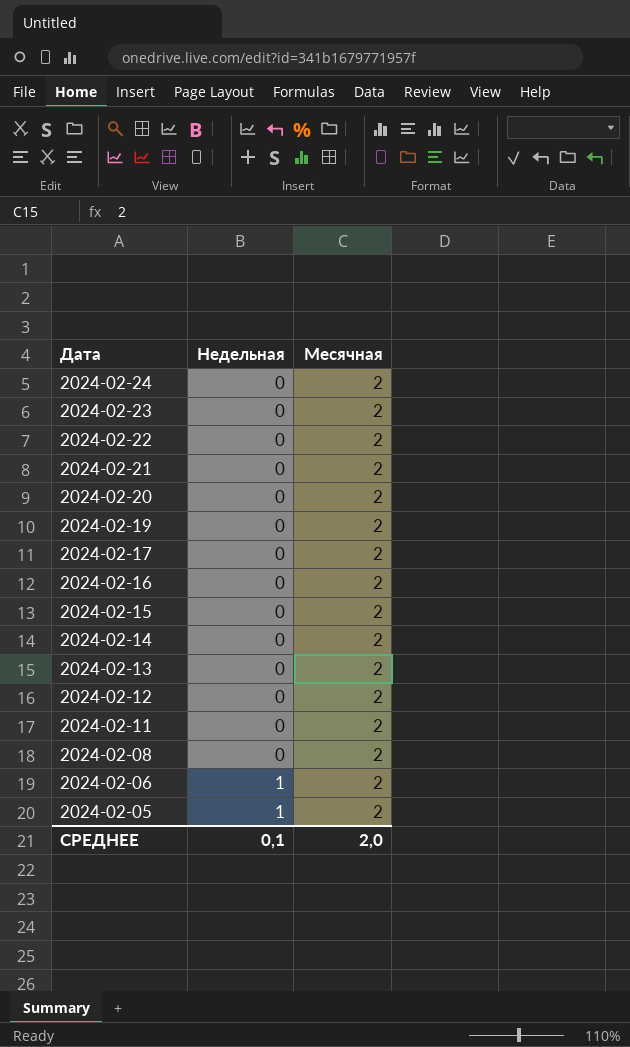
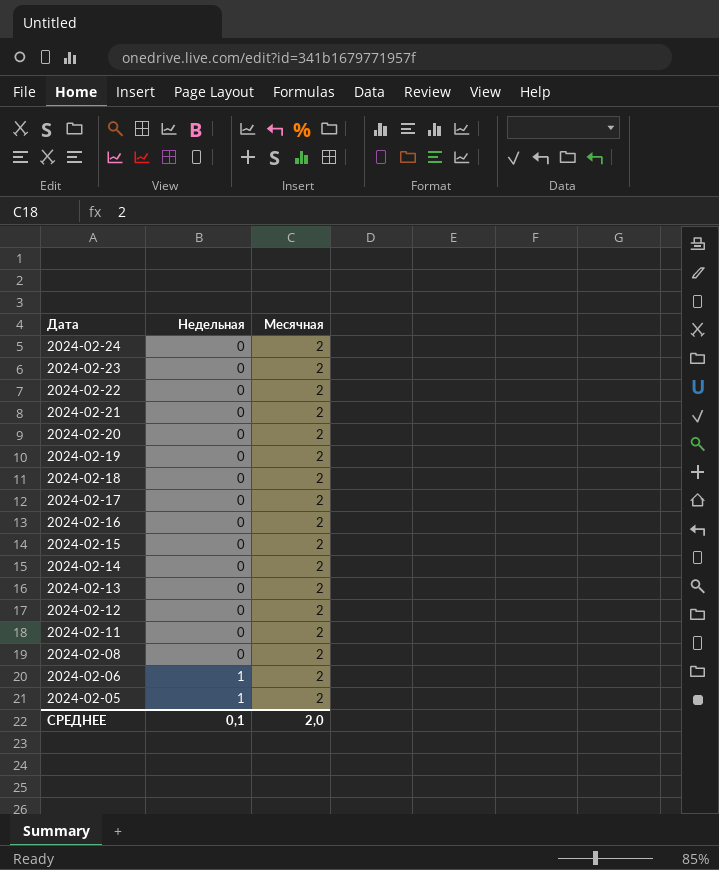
row 2024-02-18: none -> 0 | 2

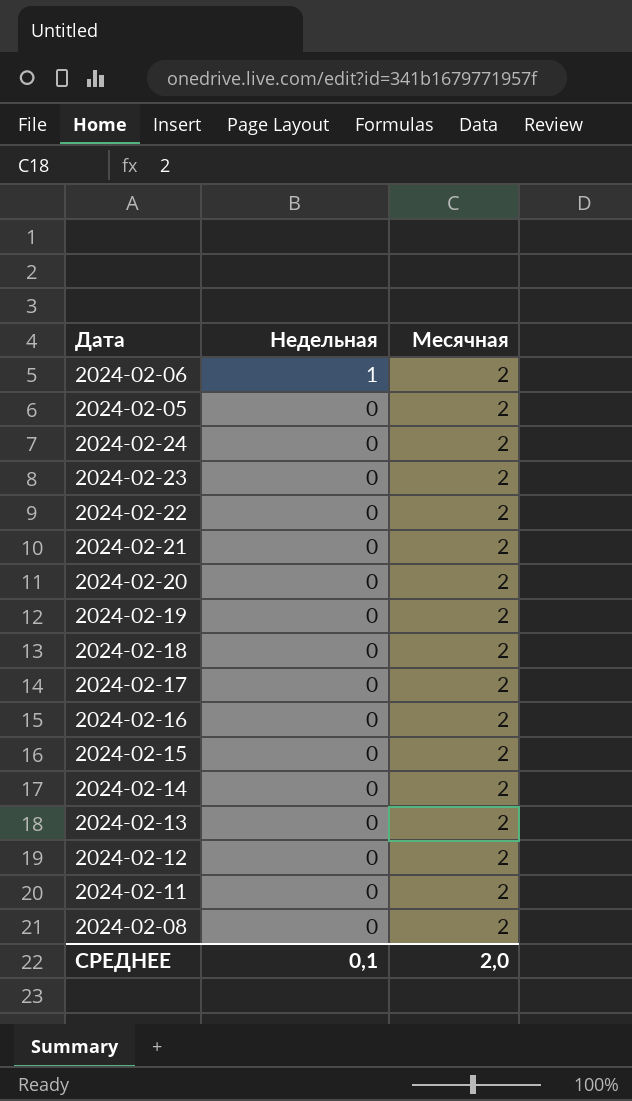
row order: Дата descending -> Недельная descending
2024-02-05 | Недельная: 1 -> 0

